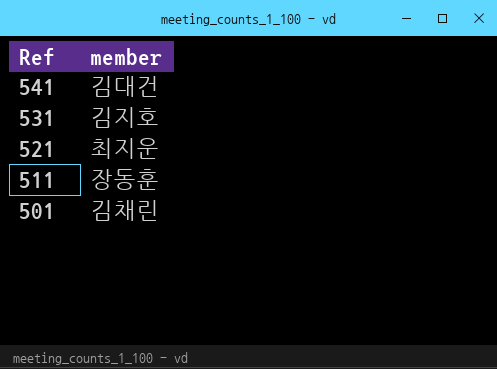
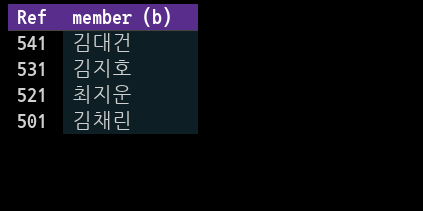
column name: member -> member (b)
row 511: 장동훈 -> none

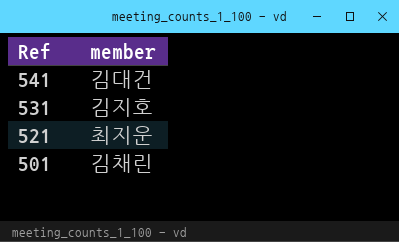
column name: member (b) -> member

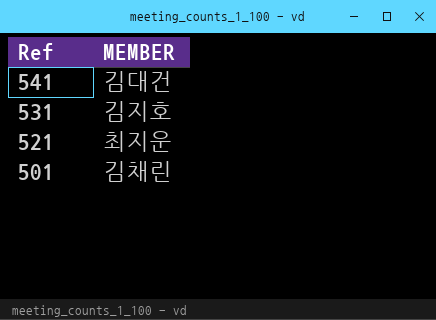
column name: member -> MEMBER

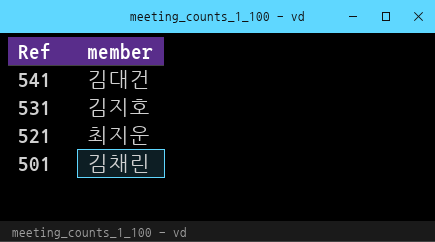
column name: MEMBER -> member

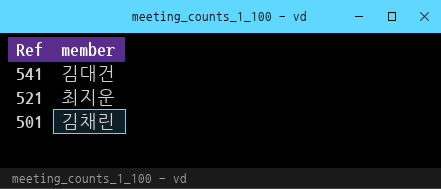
row 531: 김지호 -> none

